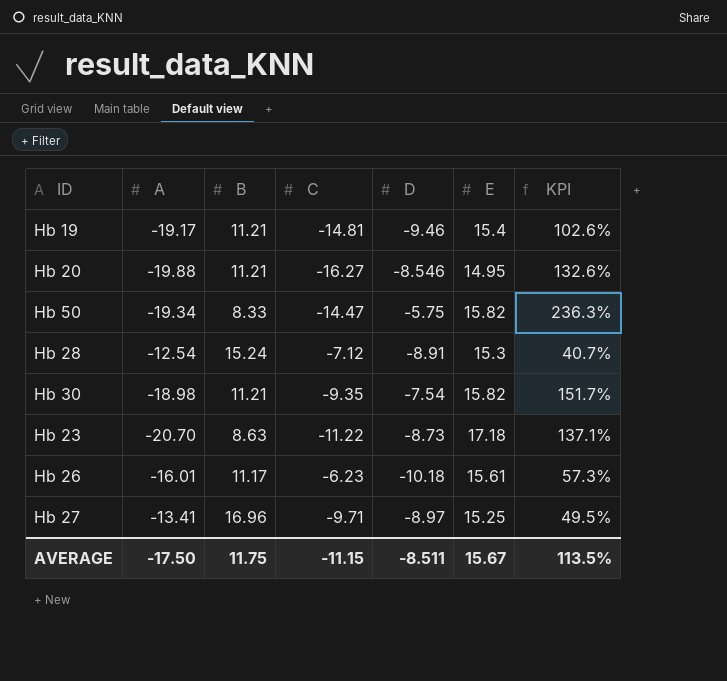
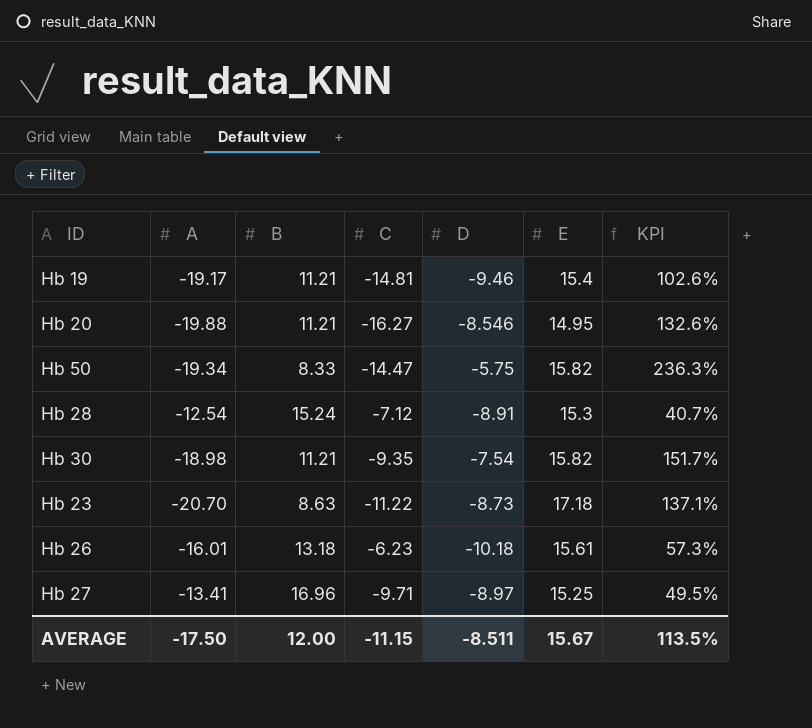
Hb 26 | B: 11.17 -> 13.18
AVERAGE | B: 11.75 -> 12.00

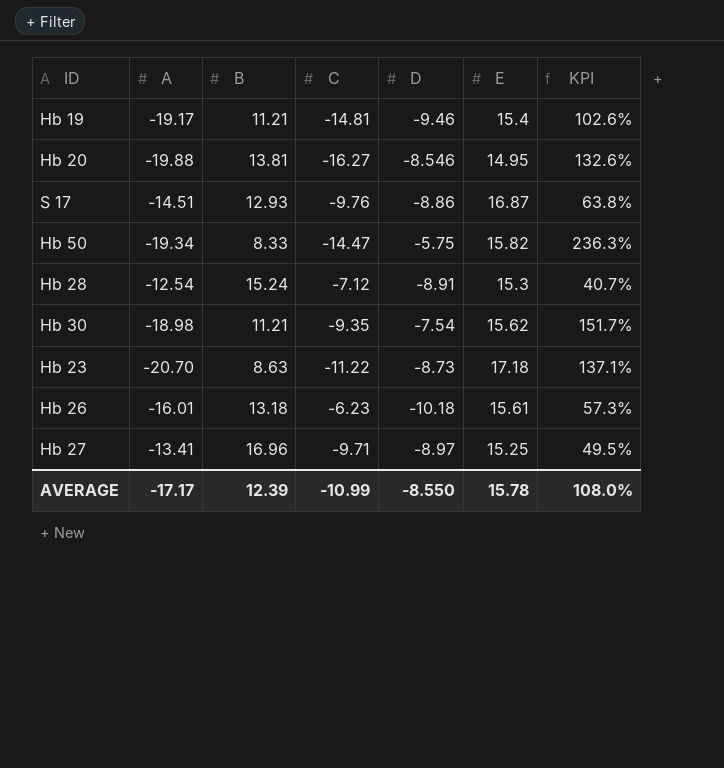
Hb 20 | B: 11.21 -> 13.81
row S 17: none -> -14.51 | 12.93 | -9.76 | -8.86 | 16.87 | 63.8%
Hb 30 | E: 15.82 -> 15.62
AVERAGE | A: -17.50 -> -17.17
AVERAGE | B: 12.00 -> 12.39
AVERAGE | C: -11.15 -> -10.99
AVERAGE | D: -8.511 -> -8.550
AVERAGE | E: 15.67 -> 15.78
AVERAGE | KPI: 113.5% -> 108.0%

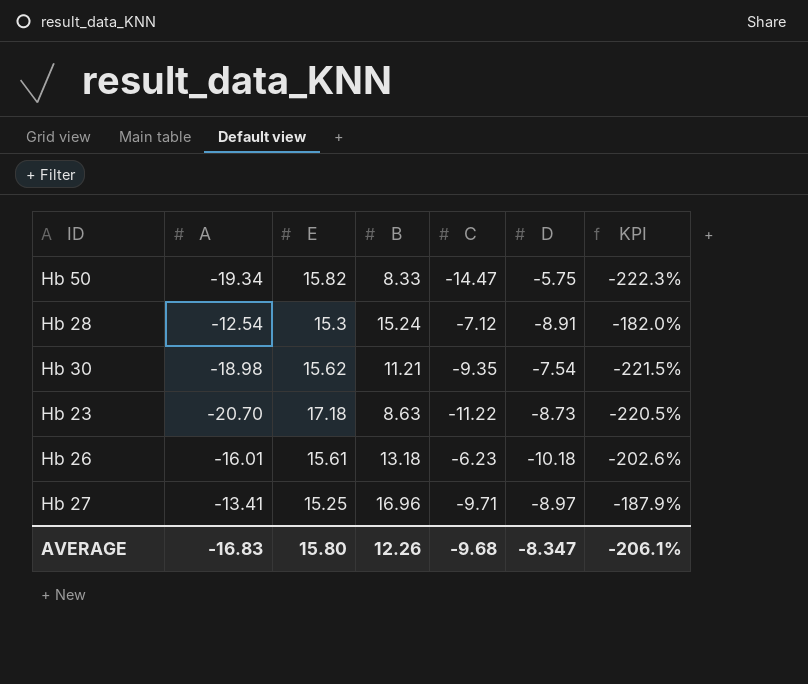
column E | position: 6 -> 3
column KPI | formula: ([A] - [D]) / [D] -> ([A] - [E]) / [E]
row Hb 19: -19.17 | 11.21 | -14.81 | -9.46 | 15.4 | 102.6% -> none
row Hb 20: -19.88 | 13.81 | -16.27 | -8.546 | 14.95 | 132.6% -> none
row S 17: -14.51 | 12.93 | -9.76 | -8.86 | 16.87 | 63.8% -> none
AVERAGE | A: -17.17 -> -16.83
AVERAGE | E: 15.78 -> 15.80
AVERAGE | B: 12.39 -> 12.26
AVERAGE | C: -10.99 -> -9.68
AVERAGE | D: -8.550 -> -8.347
AVERAGE | KPI: 108.0% -> -206.1%

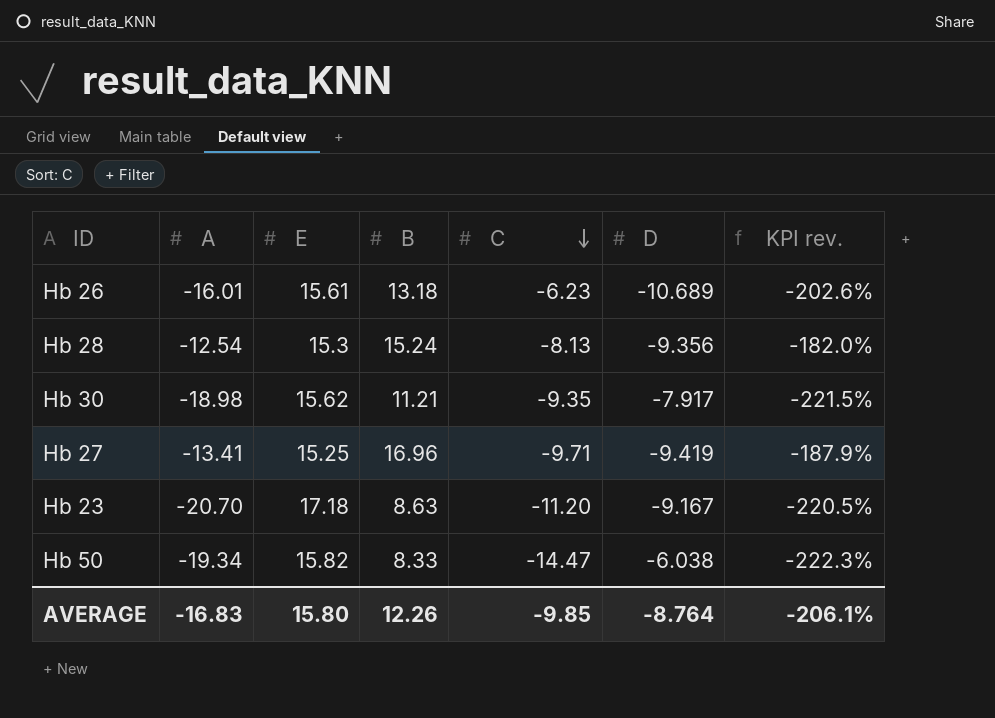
row order: none -> C descending
column name: KPI -> KPI rev.
Hb 26 | D: -10.18 -> -10.689
Hb 28 | C: -7.12 -> -8.13
Hb 28 | D: -8.91 -> -9.356
Hb 30 | D: -7.54 -> -7.917
Hb 27 | D: -8.97 -> -9.419
Hb 23 | C: -11.22 -> -11.20
Hb 23 | D: -8.73 -> -9.167
Hb 50 | D: -5.75 -> -6.038
AVERAGE | C: -9.68 -> -9.85
AVERAGE | D: -8.347 -> -8.764

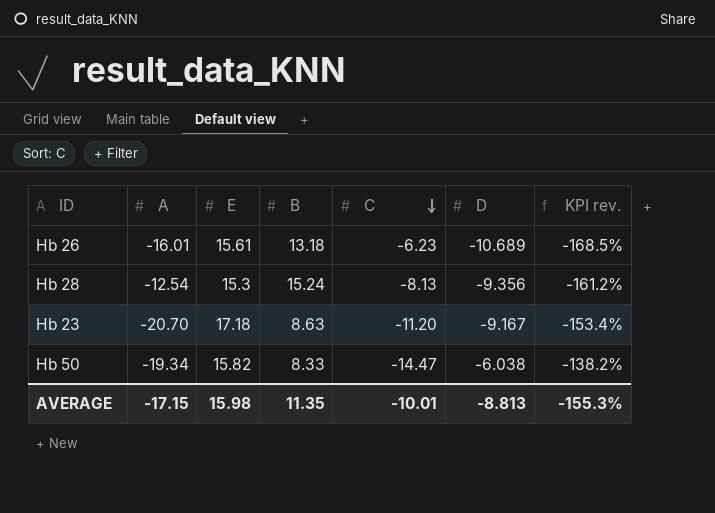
column KPI rev. | formula: ([A] - [E]) / [E] -> ([D] - [E]) / [E]
row Hb 30: -18.98 | 15.62 | 11.21 | -9.35 | -7.917 | -221.5% -> none
row Hb 27: -13.41 | 15.25 | 16.96 | -9.71 | -9.419 | -187.9% -> none
AVERAGE | A: -16.83 -> -17.15
AVERAGE | E: 15.80 -> 15.98
AVERAGE | B: 12.26 -> 11.35
AVERAGE | C: -9.85 -> -10.01
AVERAGE | D: -8.764 -> -8.813
AVERAGE | KPI rev.: -206.1% -> -155.3%

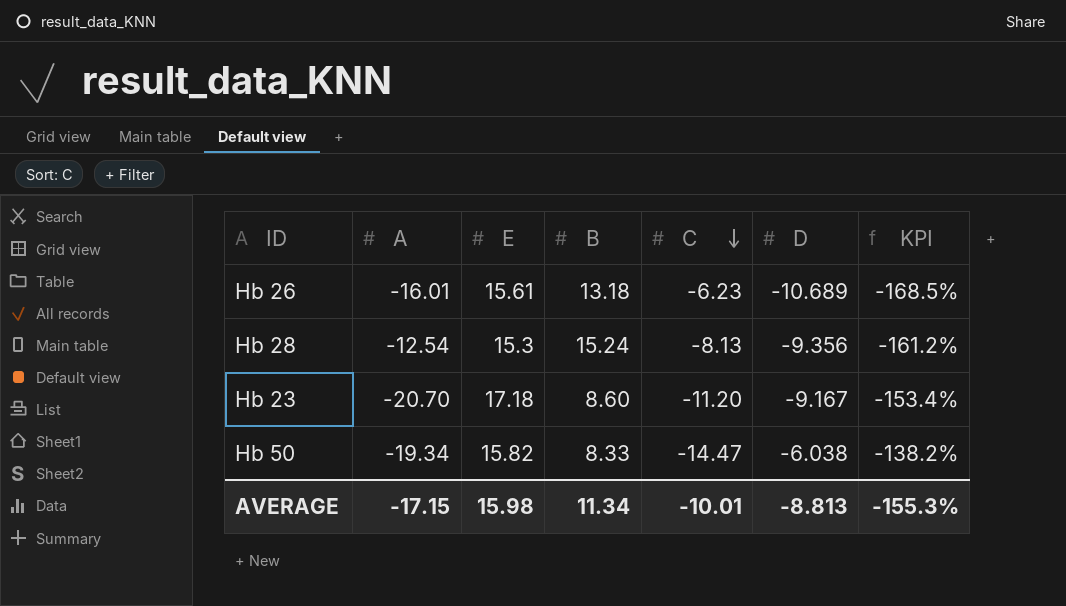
column name: KPI rev. -> KPI
Hb 23 | B: 8.63 -> 8.60
AVERAGE | B: 11.35 -> 11.34

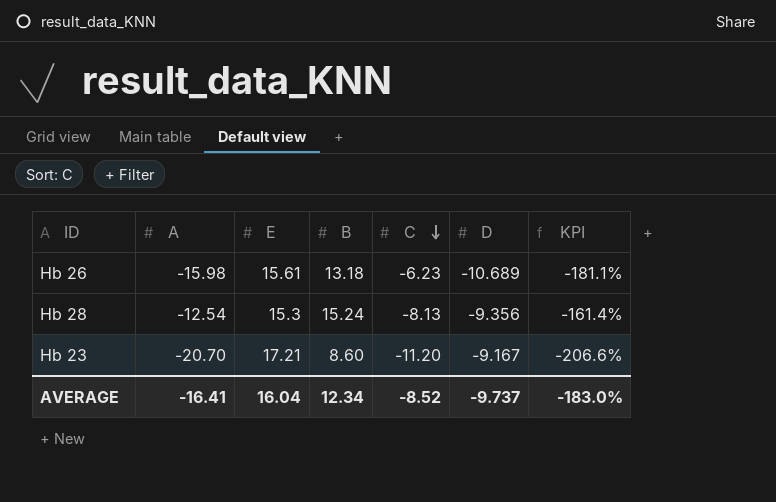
column KPI | formula: ([D] - [E]) / [E] -> ([D] - [B]) / [B]
row Hb 50: -19.34 | 15.82 | 8.33 | -14.47 | -6.038 | -138.2% -> none
Hb 26 | A: -16.01 -> -15.98
Hb 23 | E: 17.18 -> 17.21
AVERAGE | A: -17.15 -> -16.41
AVERAGE | E: 15.98 -> 16.04
AVERAGE | B: 11.34 -> 12.34
AVERAGE | C: -10.01 -> -8.52
AVERAGE | D: -8.813 -> -9.737
AVERAGE | KPI: -155.3% -> -183.0%

